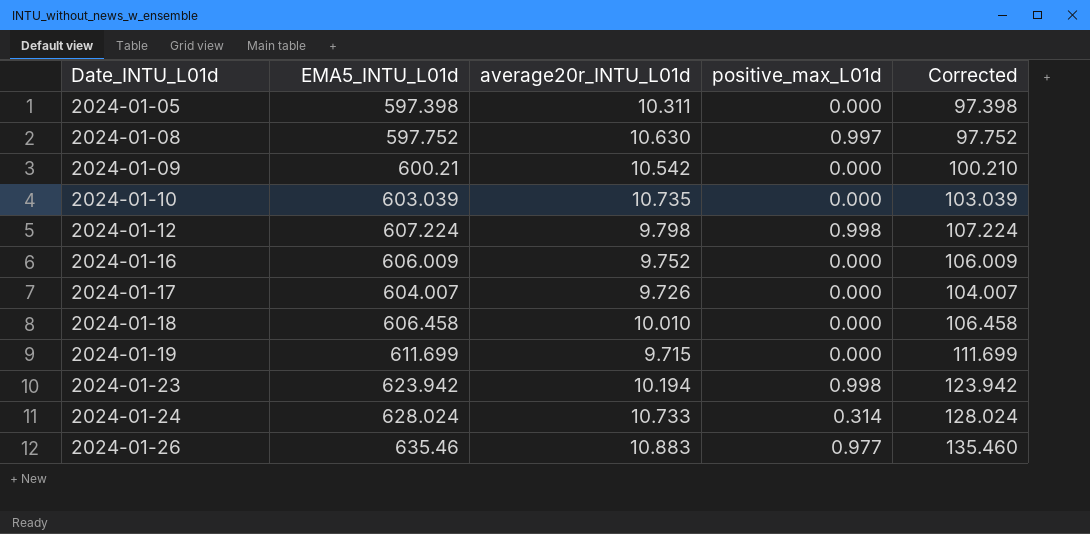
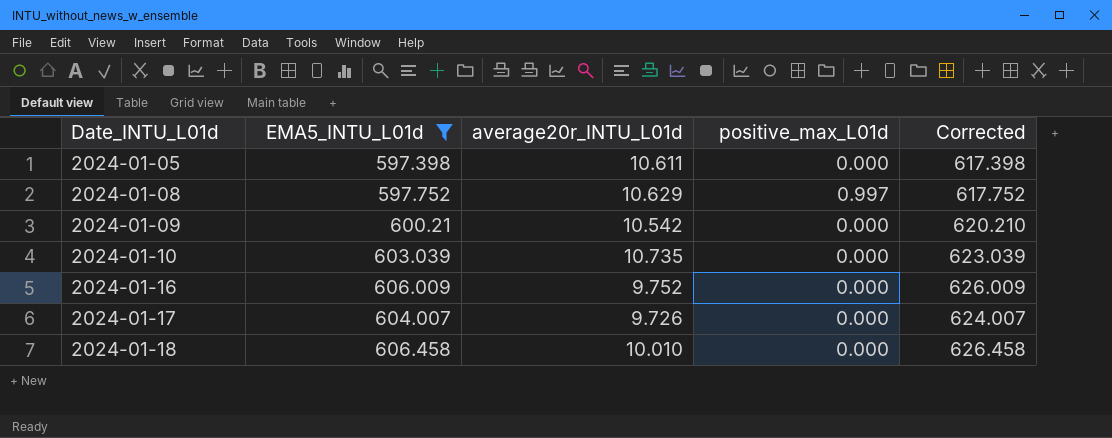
filter: none -> EMA5_INTU_L01d <= 606.458
column Corrected | formula: [EMA5_INTU_L01d] - 500 -> [EMA5_INTU_L01d] + 20
2024-01-05 | average20r_INTU_L01d: 10.311 -> 10.611
2024-01-08 | average20r_INTU_L01d: 10.630 -> 10.629

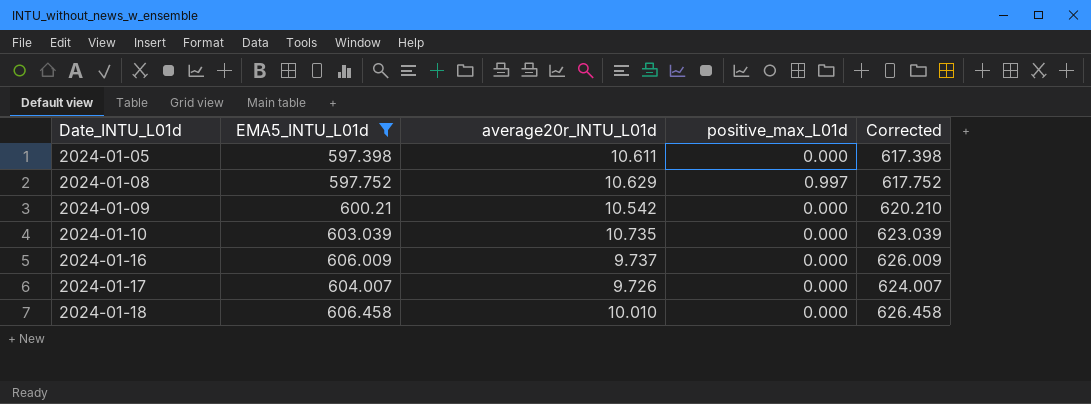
2024-01-16 | average20r_INTU_L01d: 9.752 -> 9.737

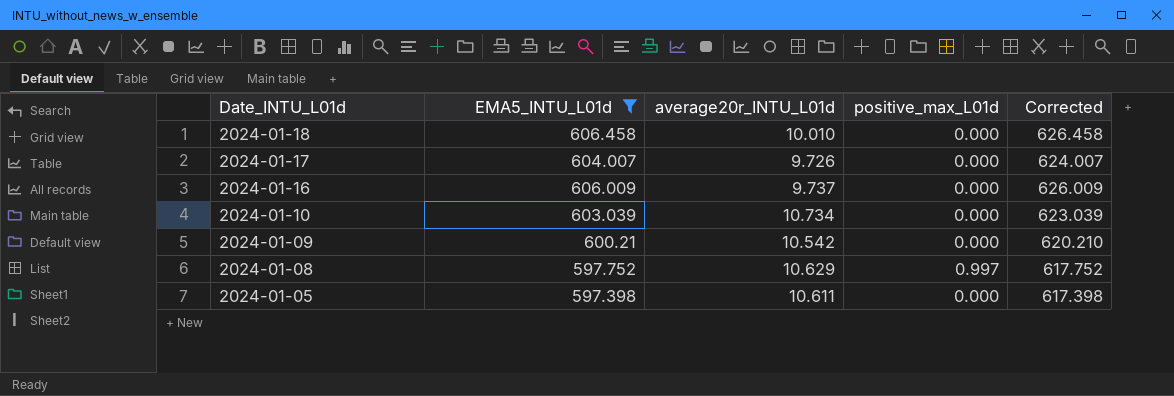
row order: Date_INTU_L01d ascending -> Date_INTU_L01d descending
2024-01-10 | average20r_INTU_L01d: 10.735 -> 10.734

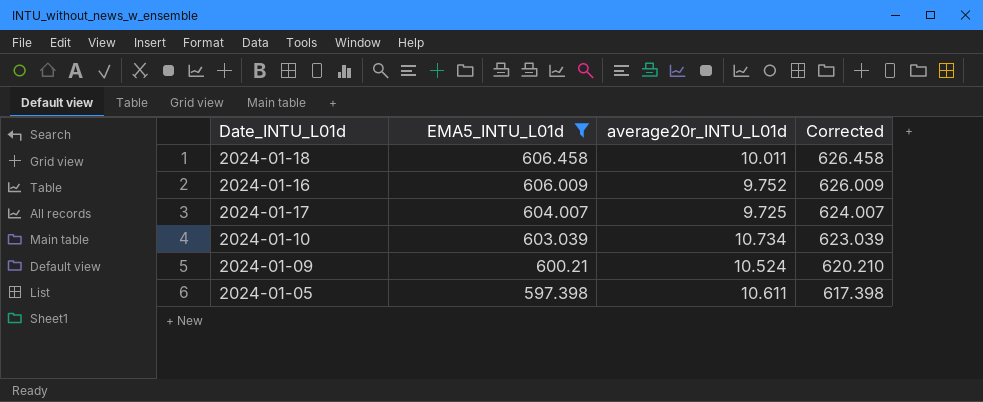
row order: Date_INTU_L01d descending -> EMA5_INTU_L01d descending
column positive_max_L01d | position: 4 -> none
row 2024-01-08: 597.752 | 10.629 | 0.997 | 617.752 -> none
2024-01-18 | average20r_INTU_L01d: 10.010 -> 10.011
2024-01-16 | average20r_INTU_L01d: 9.737 -> 9.752
2024-01-17 | average20r_INTU_L01d: 9.726 -> 9.725
2024-01-09 | average20r_INTU_L01d: 10.542 -> 10.524

